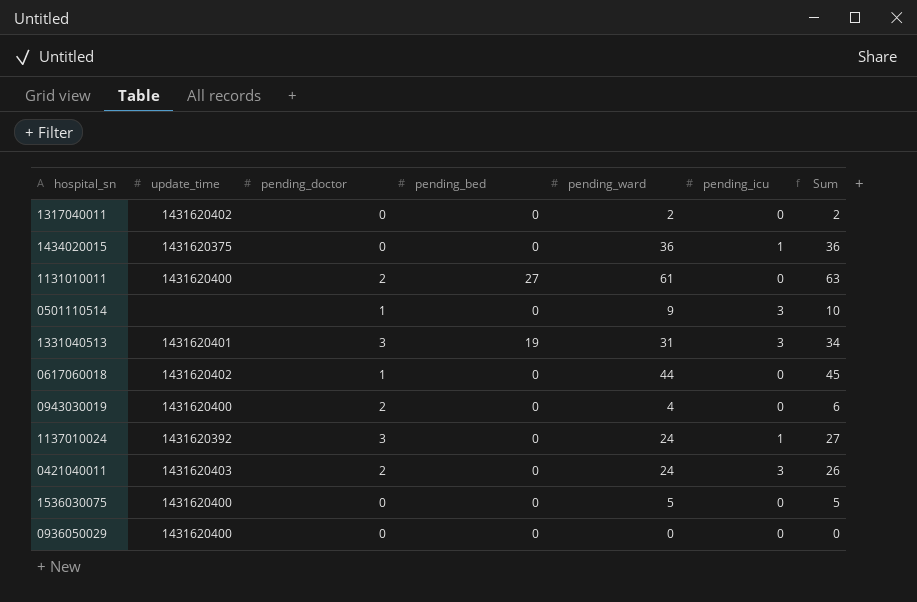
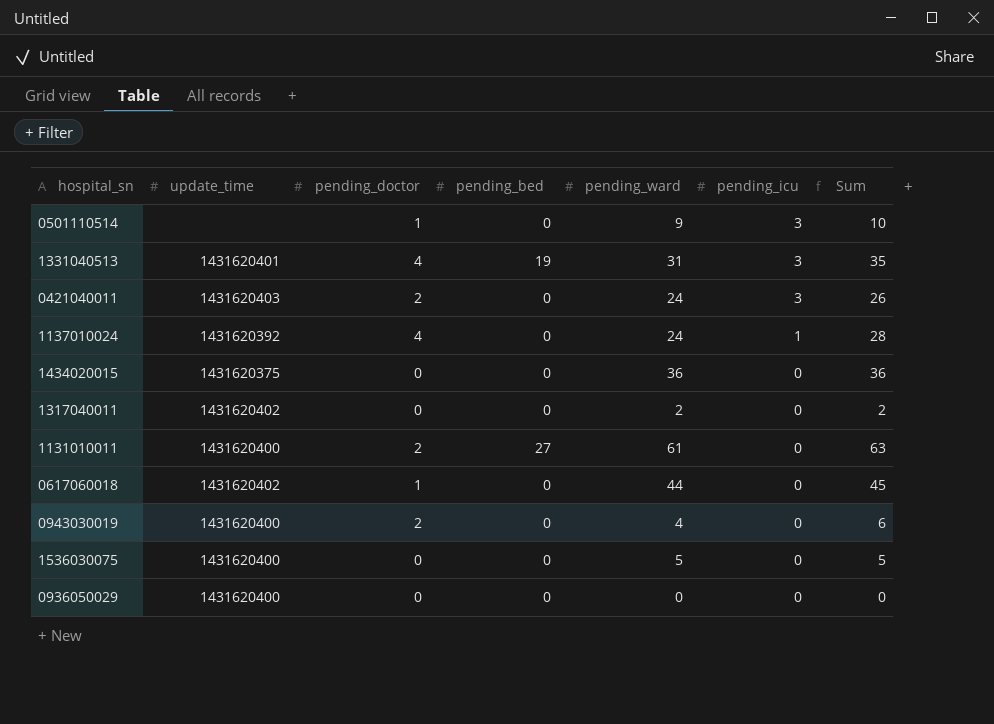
row order: none -> pending_icu descending
1331040513 | pending_doctor: 3 -> 4
1331040513 | Sum: 34 -> 35
1137010024 | pending_doctor: 3 -> 4
1137010024 | Sum: 27 -> 28
1434020015 | pending_icu: 1 -> 0

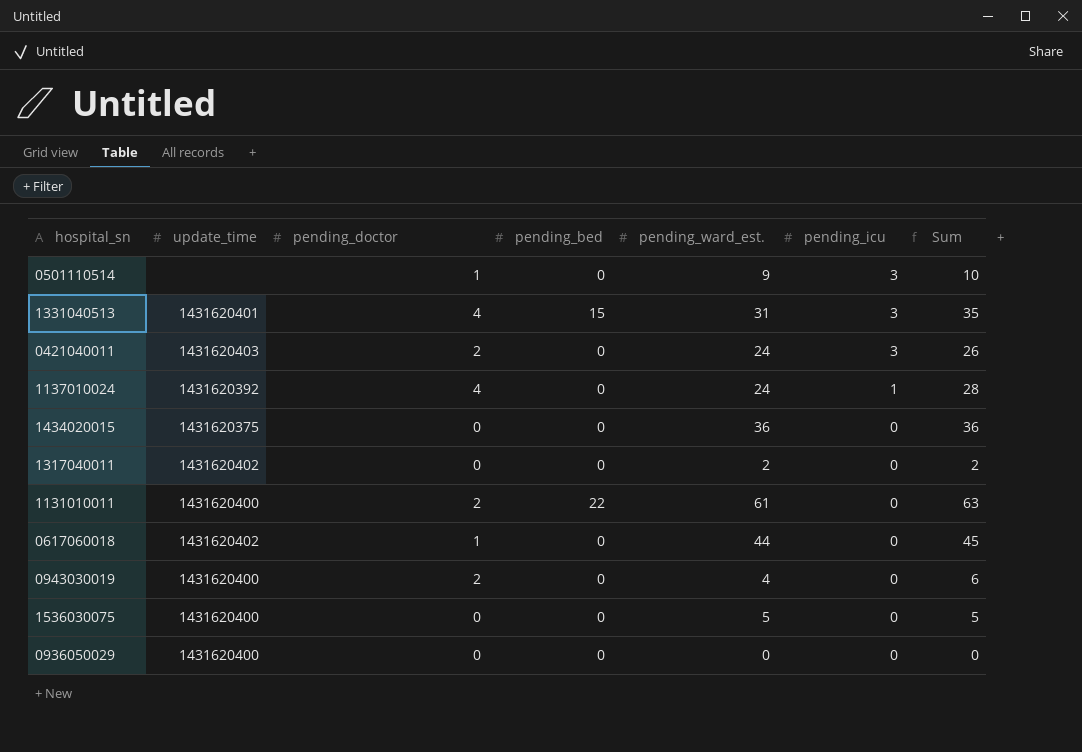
column name: pending_ward -> pending_ward_est.
1331040513 | pending_bed: 19 -> 15
1131010011 | pending_bed: 27 -> 22

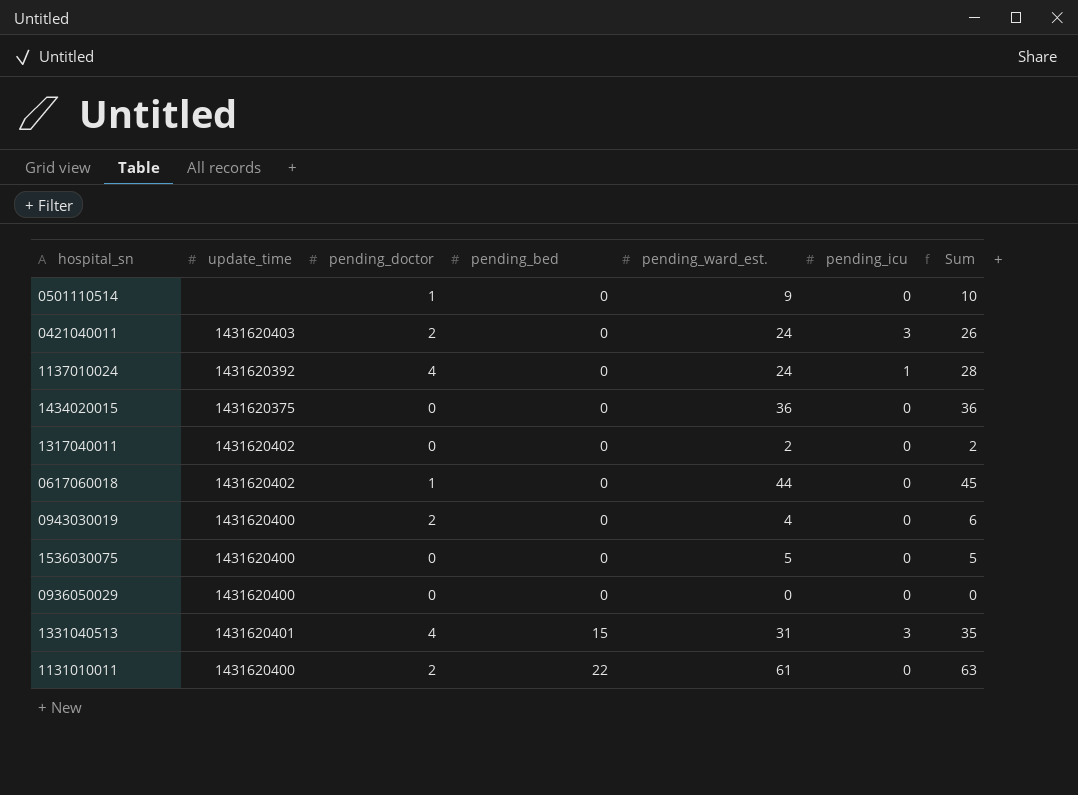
row order: pending_icu descending -> pending_bed ascending
0501110514 | pending_icu: 3 -> 0

